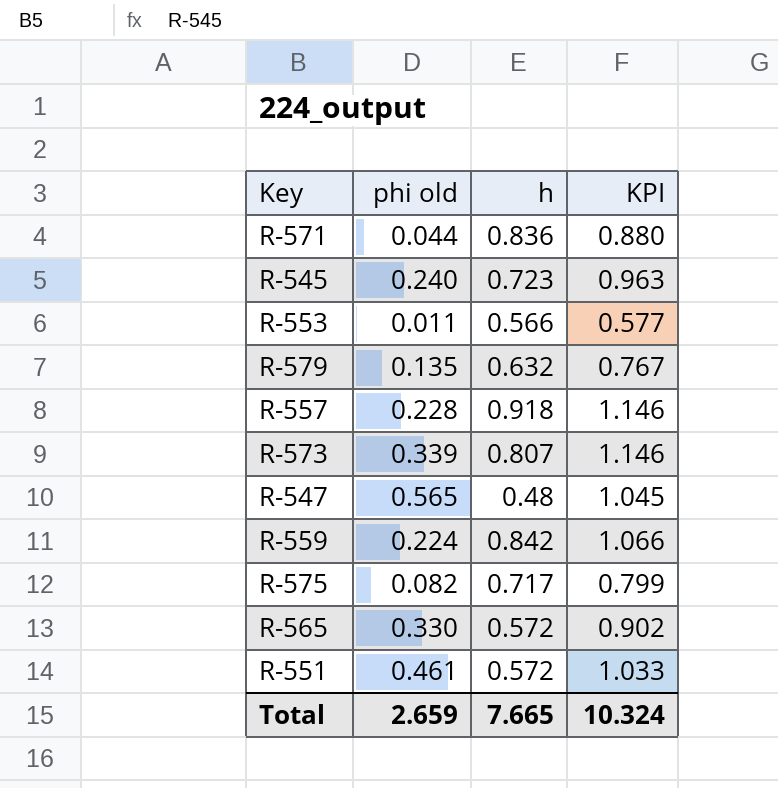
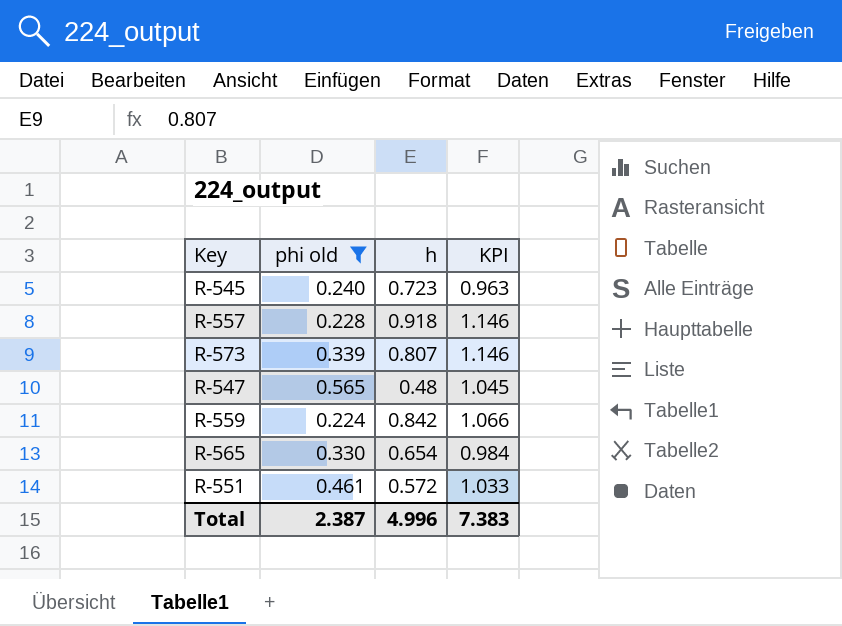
filter: none -> phi old >= 0.224
R-565 | h: 0.572 -> 0.654
R-565 | KPI: 0.902 -> 0.984
Total | phi old: 2.659 -> 2.387
Total | h: 7.665 -> 4.996
Total | KPI: 10.324 -> 7.383

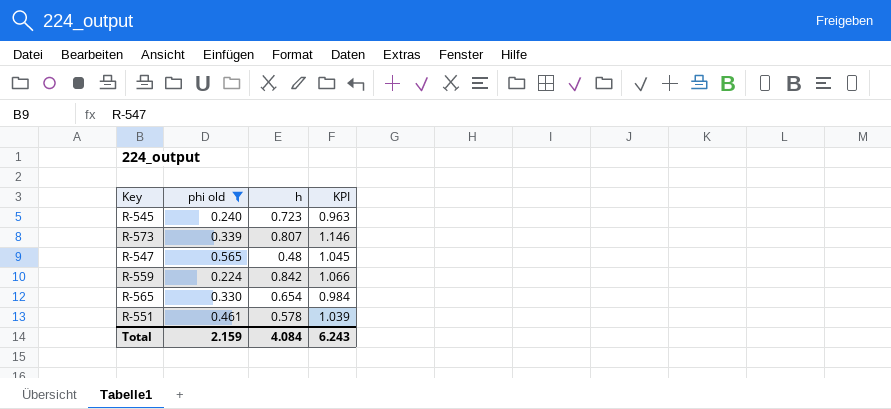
row R-557: 0.228 | 0.918 | 1.146 -> none
R-551 | h: 0.572 -> 0.578
R-551 | KPI: 1.033 -> 1.039
Total | phi old: 2.387 -> 2.159
Total | h: 4.996 -> 4.084
Total | KPI: 7.383 -> 6.243

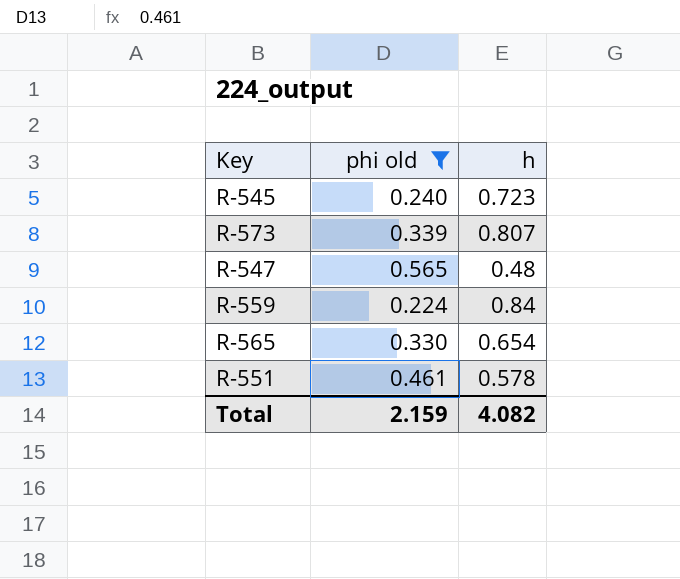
column KPI | formula: [phi old] + [h] -> none
R-559 | h: 0.842 -> 0.84
Total | h: 4.084 -> 4.082

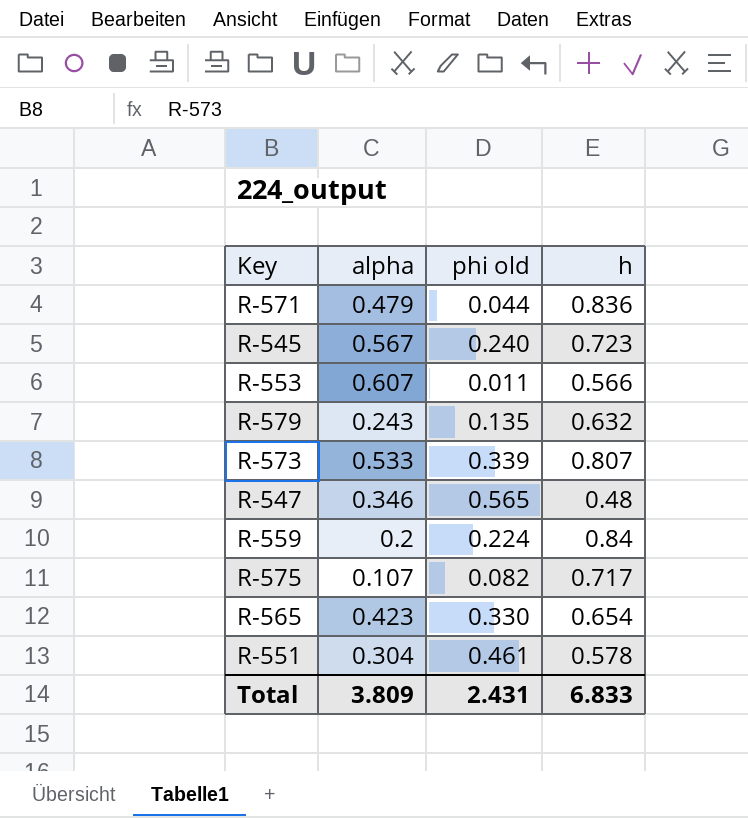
filter: phi old >= 0.224 -> none
column alpha | position: none -> 2
Total | phi old: 2.159 -> 2.431
Total | h: 4.082 -> 6.833

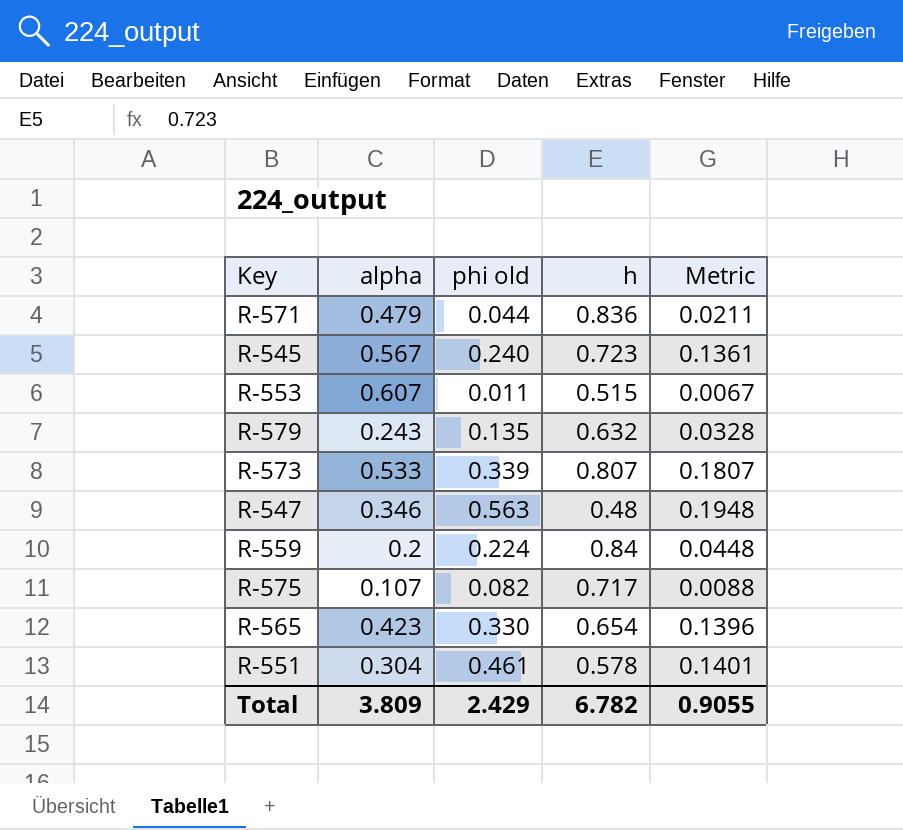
column Metric | formula: none -> [alpha] * [phi old]
R-553 | h: 0.566 -> 0.515
R-547 | phi old: 0.565 -> 0.563
Total | phi old: 2.431 -> 2.429
Total | h: 6.833 -> 6.782

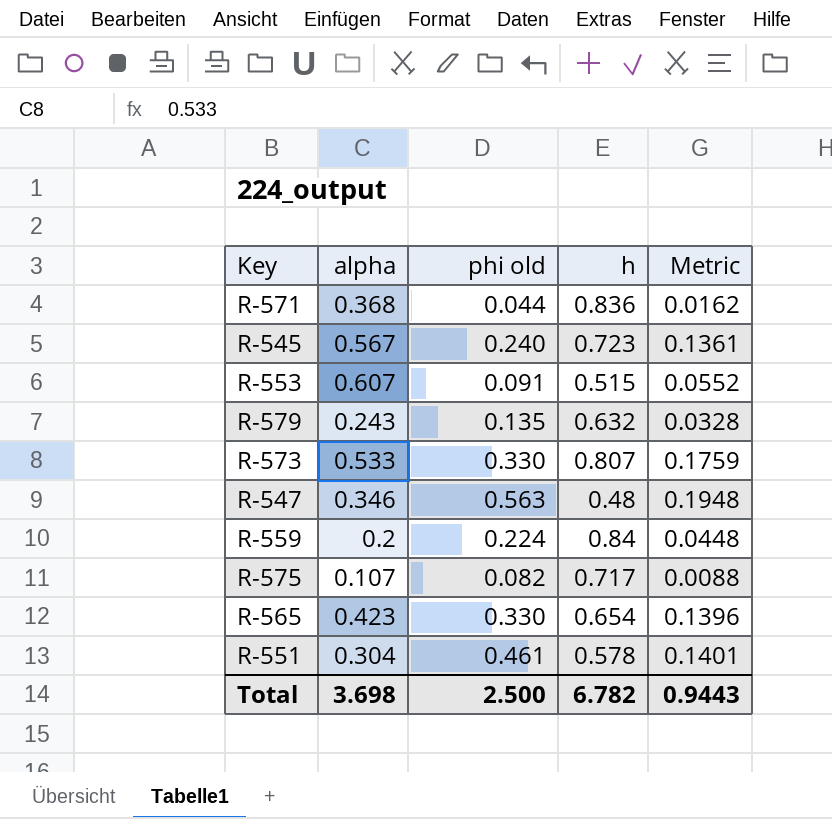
R-571 | alpha: 0.479 -> 0.368
R-571 | Metric: 0.0211 -> 0.0162
R-553 | phi old: 0.011 -> 0.091
R-553 | Metric: 0.0067 -> 0.0552
R-573 | phi old: 0.339 -> 0.330
R-573 | Metric: 0.1807 -> 0.1759
Total | alpha: 3.809 -> 3.698
Total | phi old: 2.429 -> 2.500
Total | Metric: 0.9055 -> 0.9443

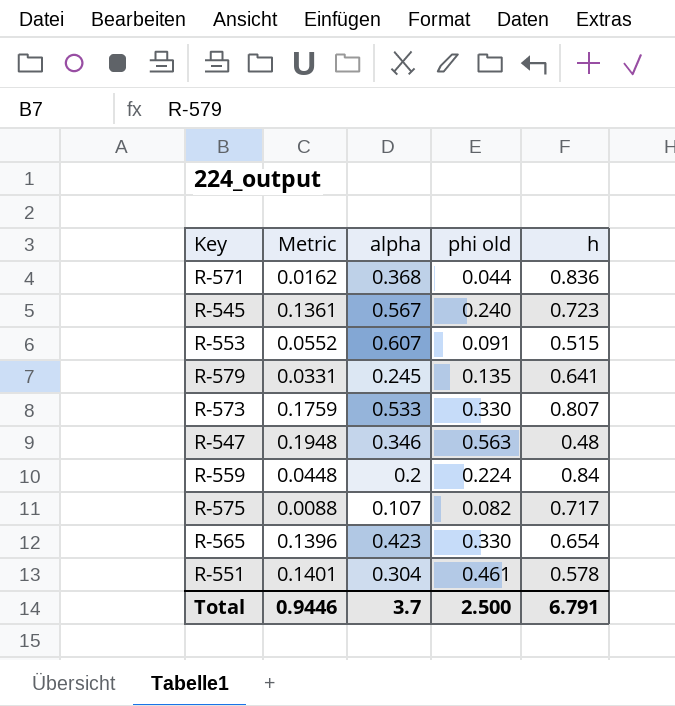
column Metric | position: 5 -> 2
R-579 | Metric: 0.0328 -> 0.0331
R-579 | alpha: 0.243 -> 0.245
R-579 | h: 0.632 -> 0.641
Total | Metric: 0.9443 -> 0.9446
Total | alpha: 3.698 -> 3.7
Total | h: 6.782 -> 6.791

